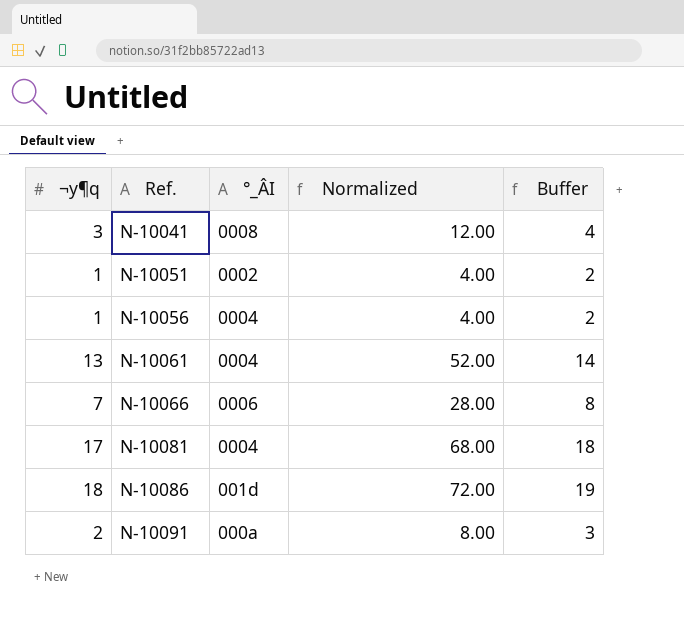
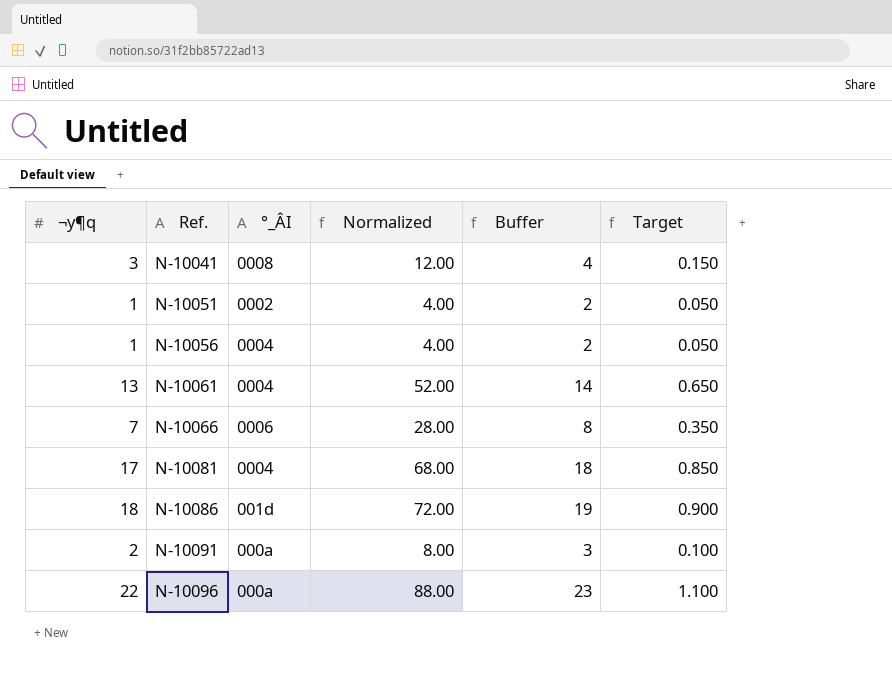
column Target | formula: none -> [¬y¶q] * 0.05
row N-10096: none -> 22 | 000a | 88.00 | 23 | 1.100

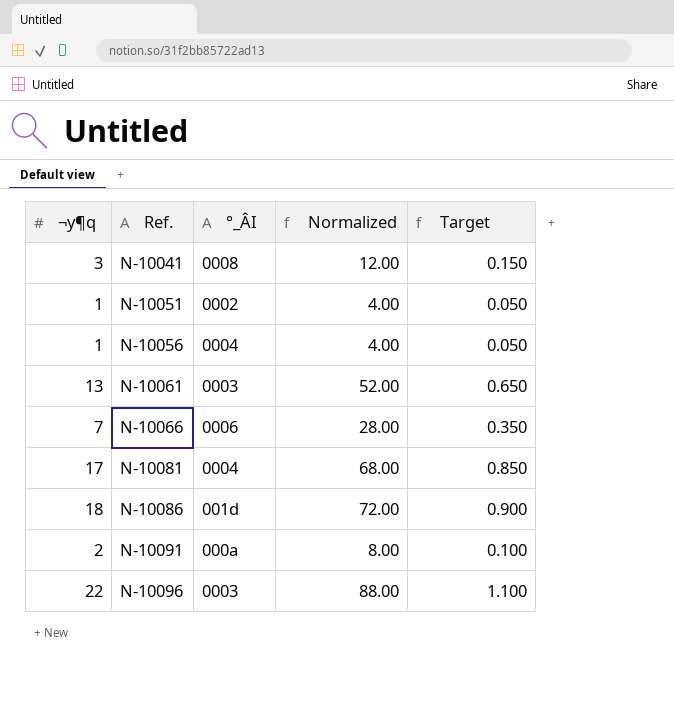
column Buffer | formula: [¬y¶q] + 1 -> none
N-10061 | °_ÂI: 0004 -> 0003
N-10096 | °_ÂI: 000a -> 0003

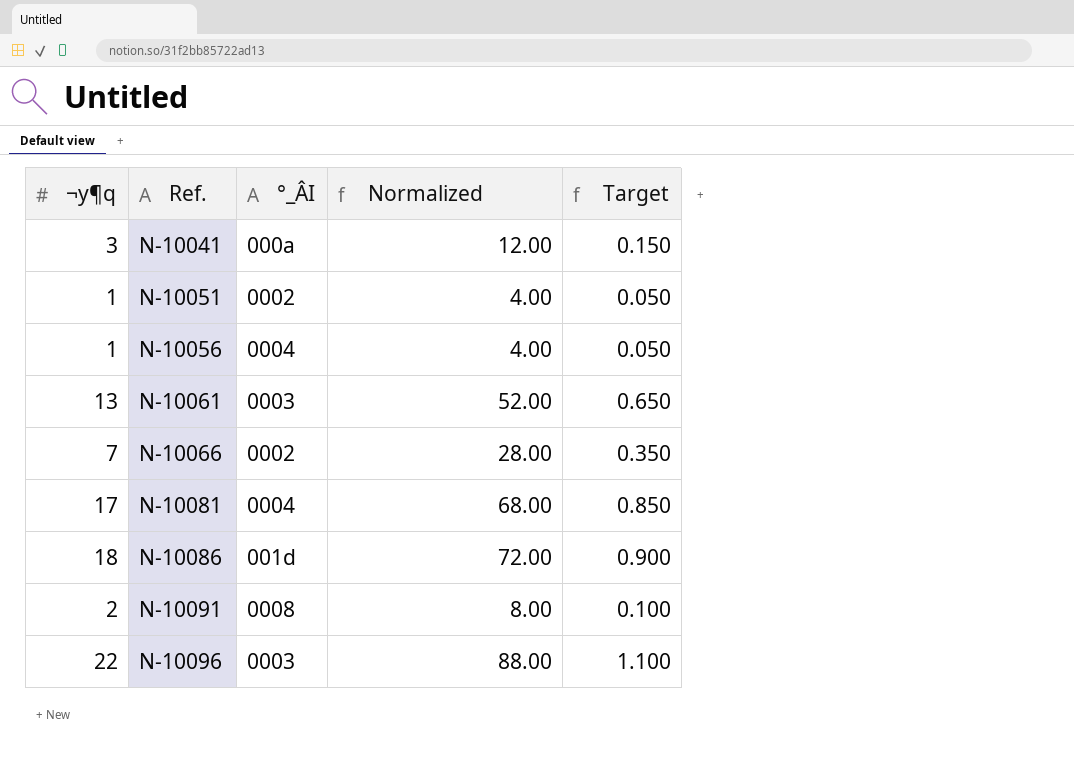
N-10041 | °_ÂI: 0008 -> 000a
N-10066 | °_ÂI: 0006 -> 0002
N-10091 | °_ÂI: 000a -> 0008

